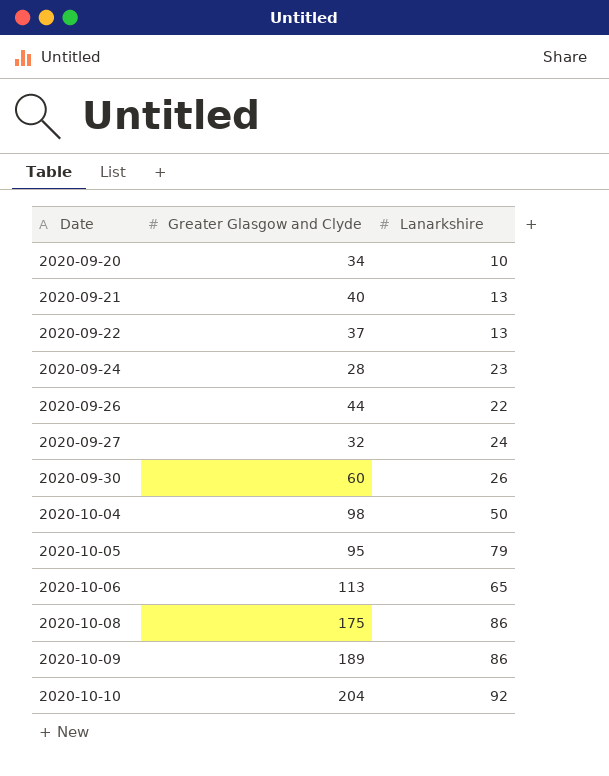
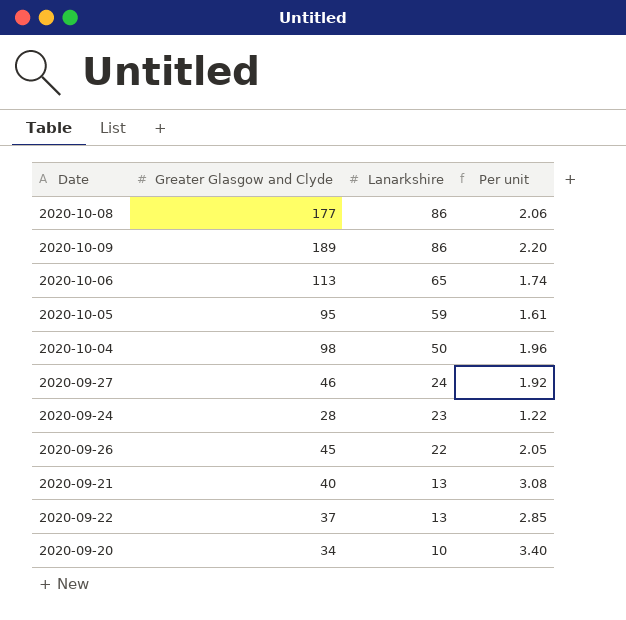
row order: Date ascending -> Lanarkshire descending
column Per unit | formula: none -> [Greater Glasgow and Clyde] / [Lanarkshire]
row 2020-09-30: 60 | 26 -> none
row 2020-10-10: 204 | 92 -> none
2020-10-08 | Greater Glasgow and Clyde: 175 -> 177
2020-10-05 | Lanarkshire: 79 -> 59
2020-09-27 | Greater Glasgow and Clyde: 32 -> 46
2020-09-26 | Greater Glasgow and Clyde: 44 -> 45

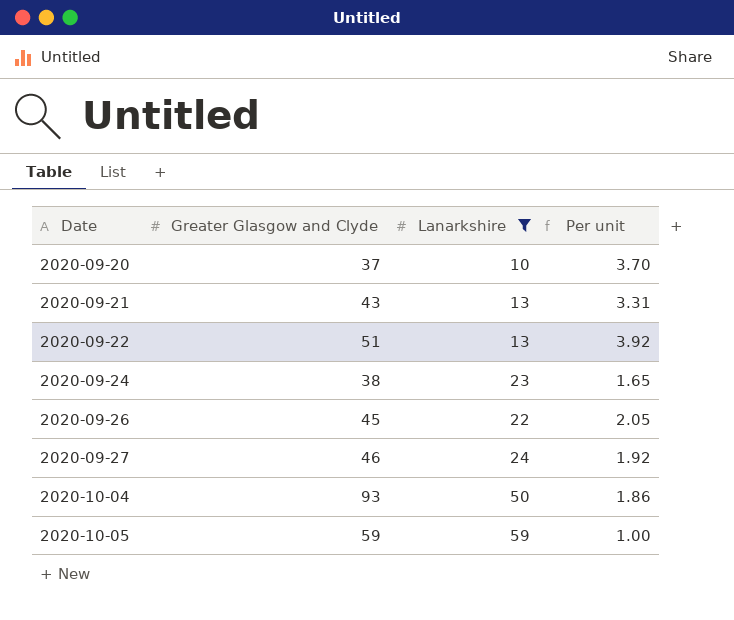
filter: none -> Lanarkshire <= 59
row order: Lanarkshire descending -> Date ascending
2020-09-20 | Greater Glasgow and Clyde: 34 -> 37
2020-09-20 | Per unit: 3.40 -> 3.70
2020-09-21 | Greater Glasgow and Clyde: 40 -> 43
2020-09-21 | Per unit: 3.08 -> 3.31
2020-09-22 | Greater Glasgow and Clyde: 37 -> 51
2020-09-22 | Per unit: 2.85 -> 3.92
2020-09-24 | Greater Glasgow and Clyde: 28 -> 38
2020-09-24 | Per unit: 1.22 -> 1.65
2020-10-04 | Greater Glasgow and Clyde: 98 -> 93
2020-10-04 | Per unit: 1.96 -> 1.86
2020-10-05 | Greater Glasgow and Clyde: 95 -> 59
2020-10-05 | Per unit: 1.61 -> 1.00

